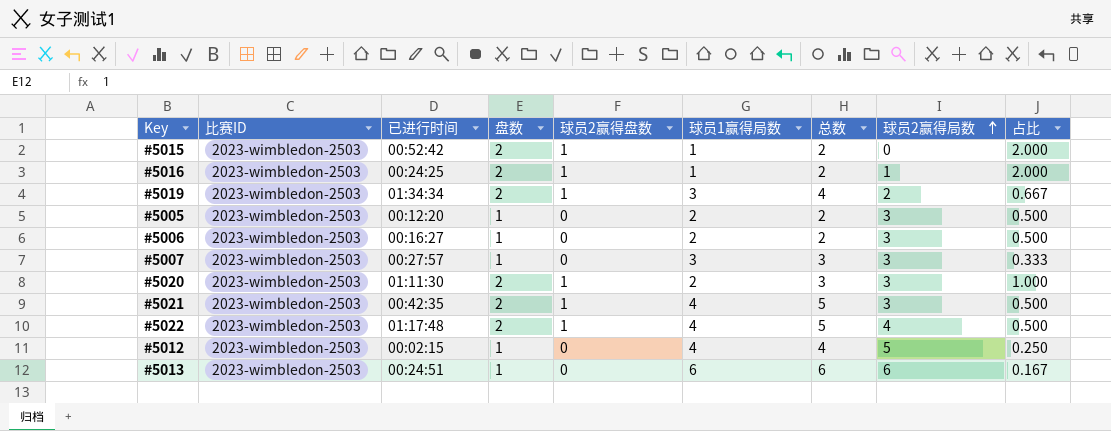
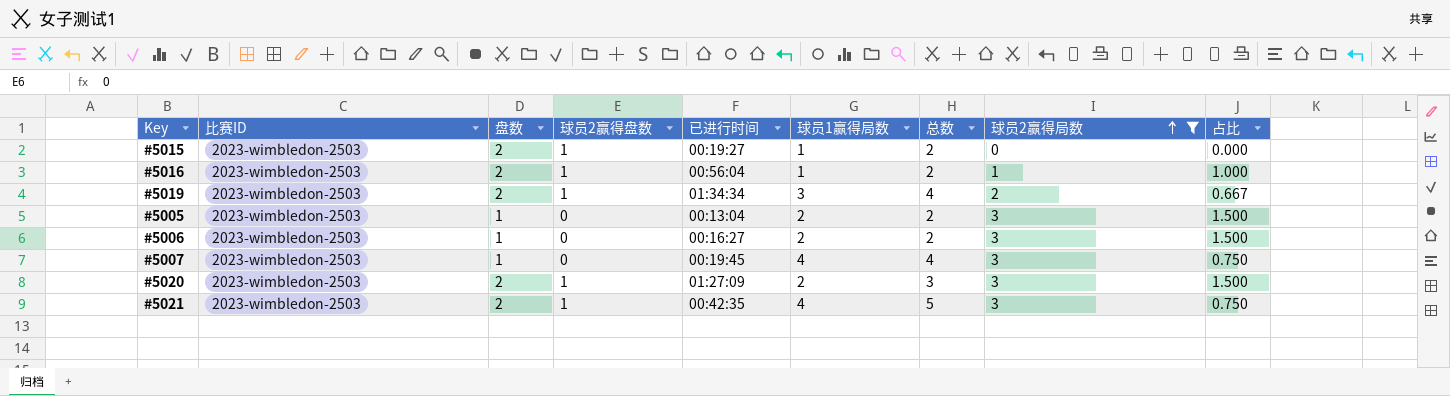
filter: none -> 球员2赢得局数 <= 3
column 已进行时间 | position: 3 -> 5
column 占比 | formula: [盘数] / [球员1赢得局数] -> [球员2赢得局数] / [球员1赢得局数]
#5015 | 已进行时间: 00:52:42 -> 00:19:27
#5016 | 已进行时间: 00:24:25 -> 00:56:04
#5005 | 已进行时间: 00:12:20 -> 00:13:04
#5007 | 已进行时间: 00:27:57 -> 00:19:45
#5007 | 球员1赢得局数: 3 -> 4
#5007 | 总数: 3 -> 4
#5020 | 已进行时间: 01:11:30 -> 01:27:09

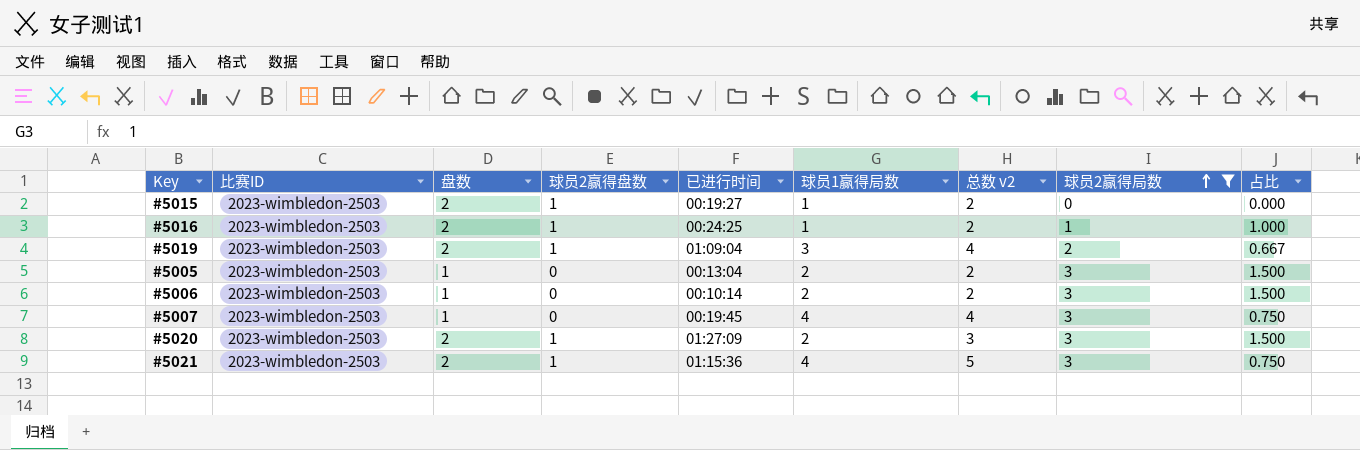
column name: 总数 -> 总数 v2
#5016 | 已进行时间: 00:56:04 -> 00:24:25
#5019 | 已进行时间: 01:34:34 -> 01:09:04
#5006 | 已进行时间: 00:16:27 -> 00:10:14
#5021 | 已进行时间: 00:42:35 -> 01:15:36

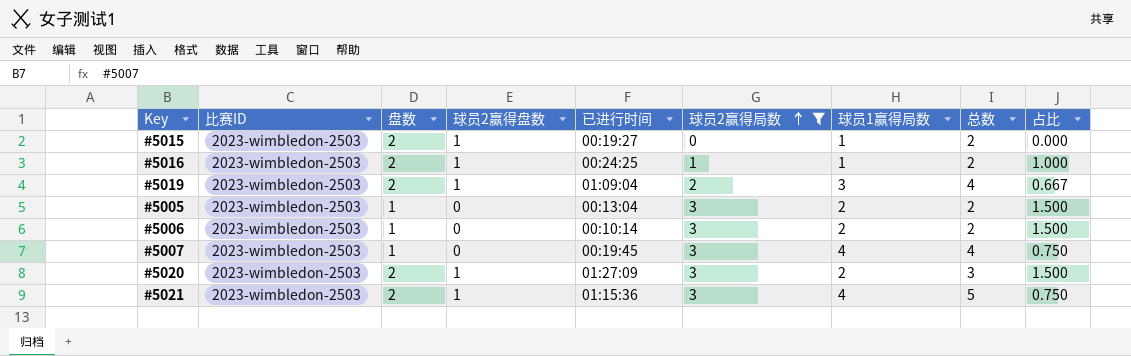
column 球员2赢得局数 | position: 8 -> 6
column name: 总数 v2 -> 总数

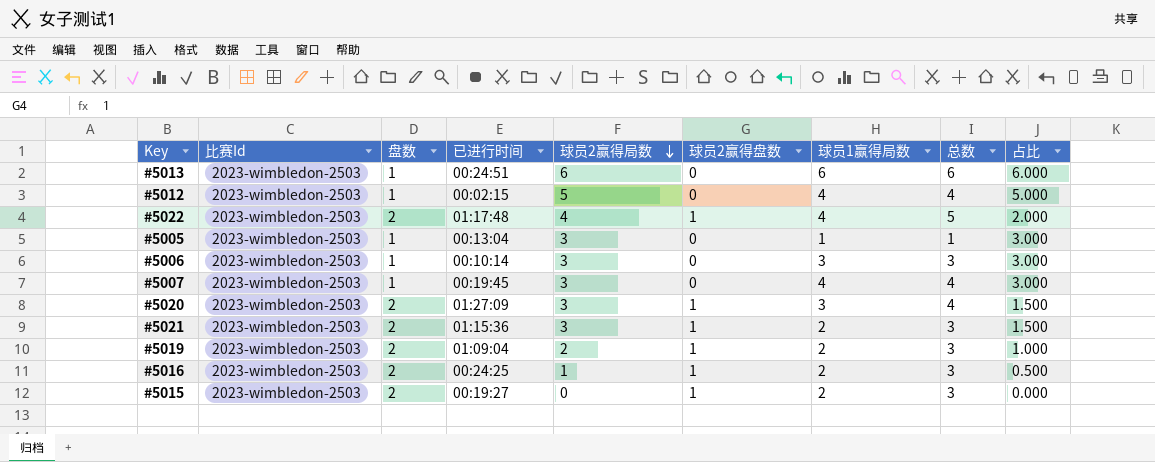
filter: 球员2赢得局数 <= 3 -> none
row order: 球员2赢得局数 ascending -> 球员2赢得局数 descending
column name: 比赛ID -> 比赛Id
column 球员2赢得盘数 | position: 4 -> 6
column 占比 | formula: [球员2赢得局数] / [球员1赢得局数] -> [球员2赢得局数] / [盘数]
#5005 | 球员1赢得局数: 2 -> 1
#5005 | 总数: 2 -> 1
#5006 | 球员1赢得局数: 2 -> 3
#5006 | 总数: 2 -> 3
#5020 | 球员1赢得局数: 2 -> 3
#5020 | 总数: 3 -> 4
#5021 | 球员1赢得局数: 4 -> 2
#5021 | 总数: 5 -> 3
#5019 | 球员1赢得局数: 3 -> 2
#5019 | 总数: 4 -> 3
#5016 | 球员1赢得局数: 1 -> 2
#5016 | 总数: 2 -> 3
#5015 | 球员1赢得局数: 1 -> 2
#5015 | 总数: 2 -> 3

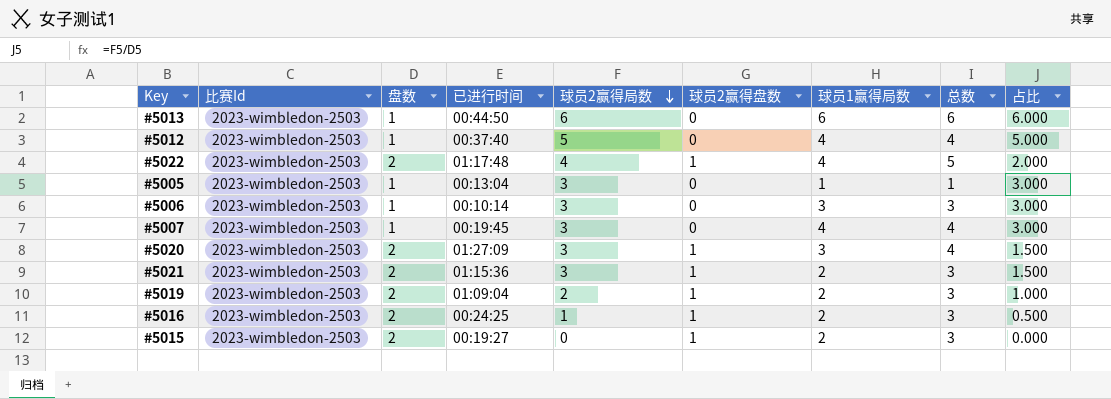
#5013 | 已进行时间: 00:24:51 -> 00:44:50
#5012 | 已进行时间: 00:02:15 -> 00:37:40

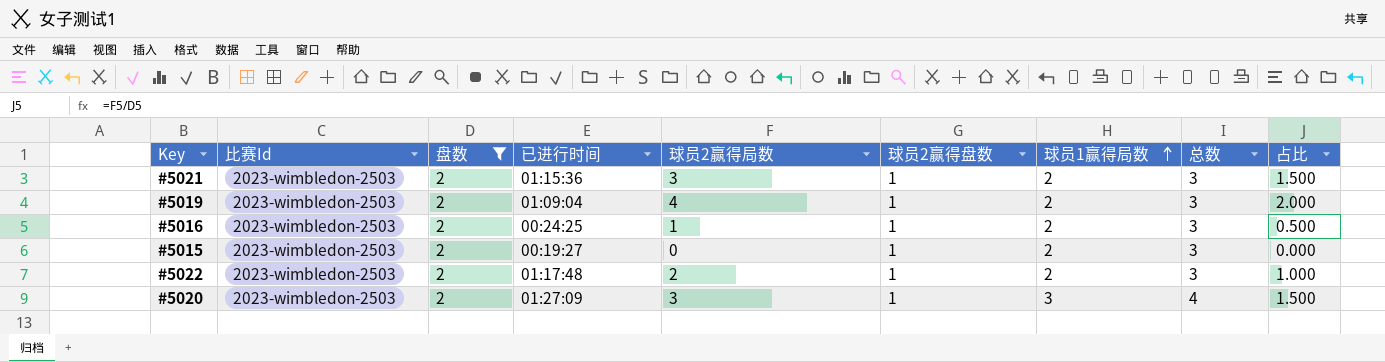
filter: none -> 盘数 = 2
row order: 球员2赢得局数 descending -> 球员1赢得局数 ascending
#5019 | 球员2赢得局数: 2 -> 4
#5019 | 占比: 1.000 -> 2.000
#5022 | 球员2赢得局数: 4 -> 2
#5022 | 球员1赢得局数: 4 -> 2
#5022 | 总数: 5 -> 3
#5022 | 占比: 2.000 -> 1.000

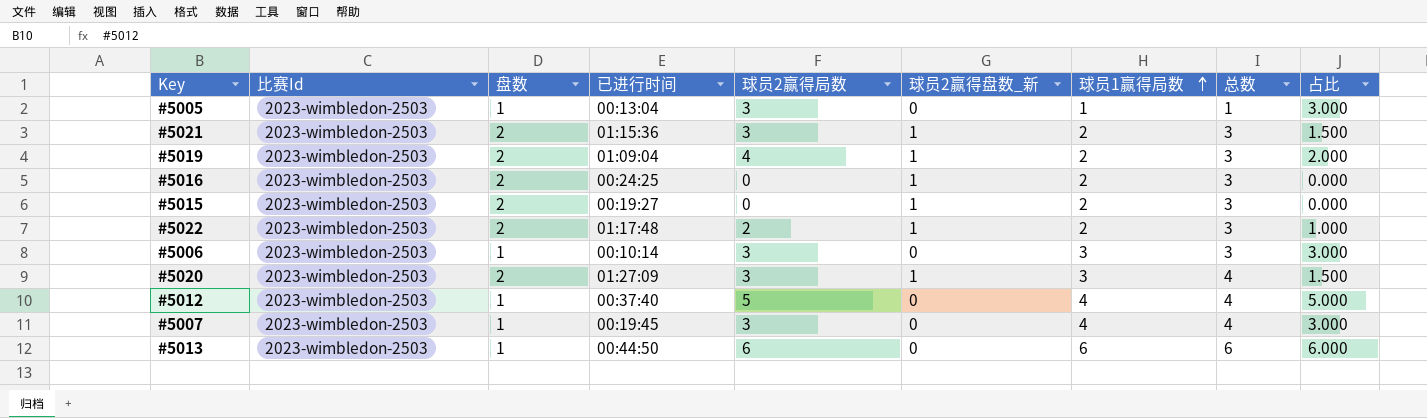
filter: 盘数 = 2 -> none
column name: 球员2赢得盘数 -> 球员2赢得盘数_新
#5016 | 球员2赢得局数: 1 -> 0
#5016 | 占比: 0.500 -> 0.000

